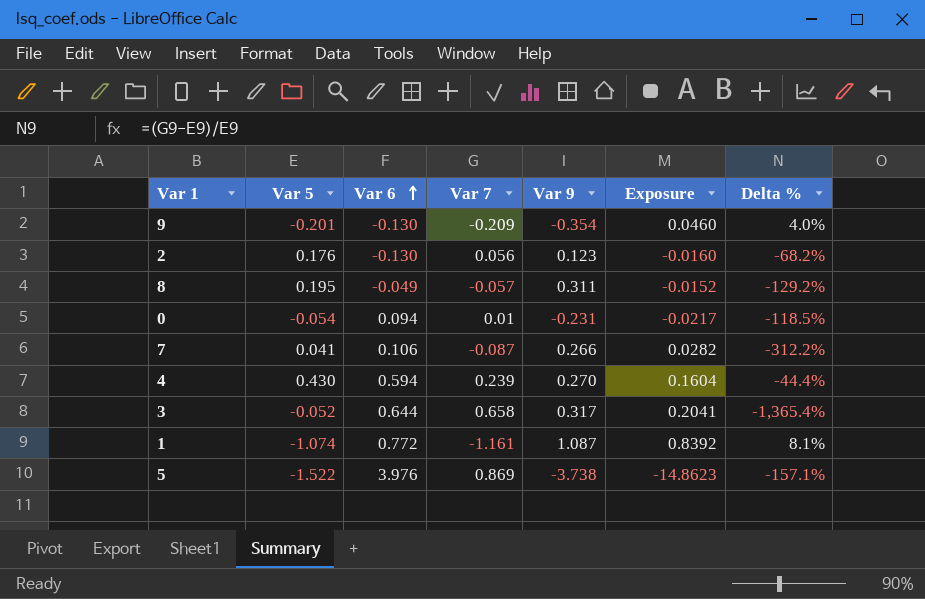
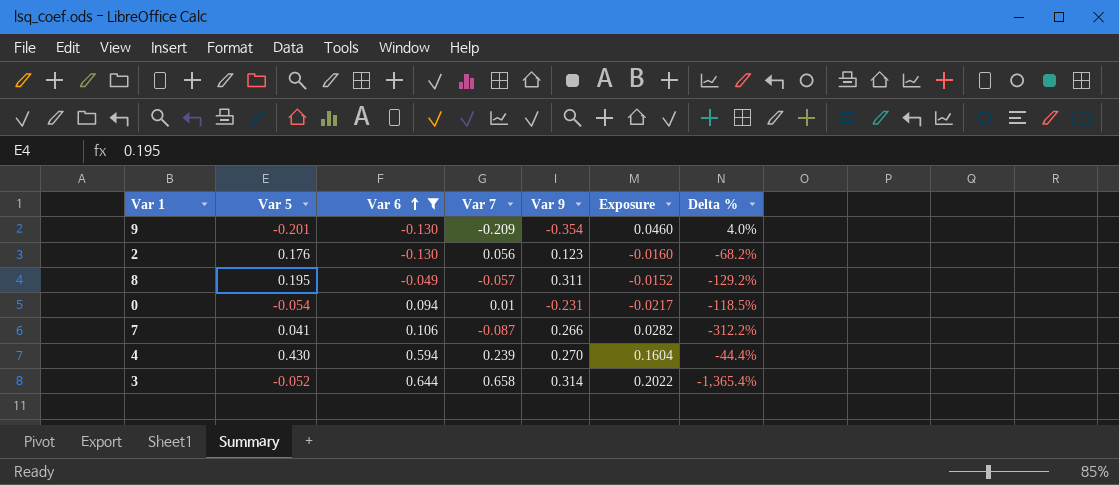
filter: none -> Var 6 <= 0.644
3 | Var 9: 0.317 -> 0.314
3 | Exposure: 0.2041 -> 0.2022

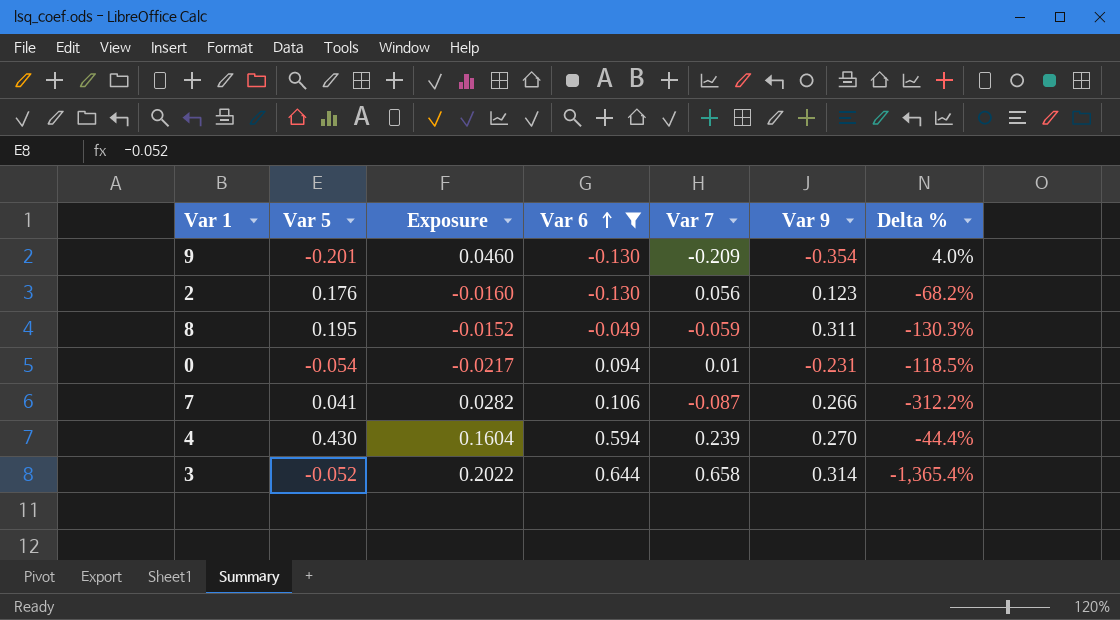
column Exposure | position: 6 -> 3
8 | Var 7: -0.057 -> -0.059
8 | Delta %: -129.2% -> -130.3%

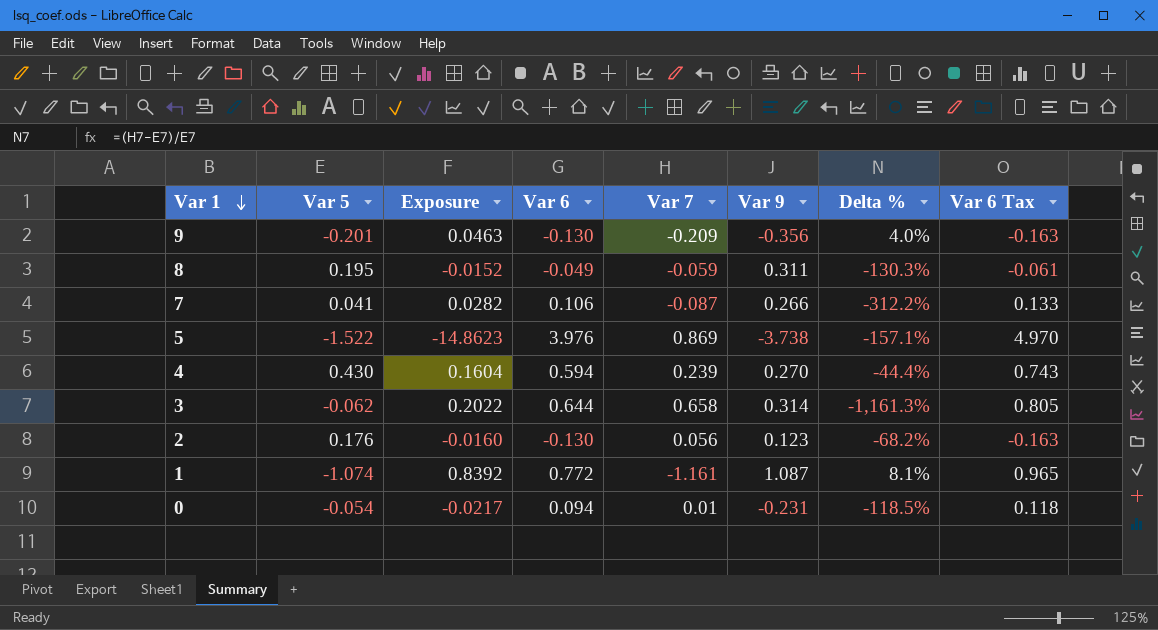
filter: Var 6 <= 0.644 -> none
row order: Var 6 ascending -> Var 1 descending
column Var 6 Tax | formula: none -> [Var 6] * 1.25
9 | Exposure: 0.0460 -> 0.0463
9 | Var 9: -0.354 -> -0.356
3 | Var 5: -0.052 -> -0.062
3 | Delta %: -1,365.4% -> -1,161.3%

